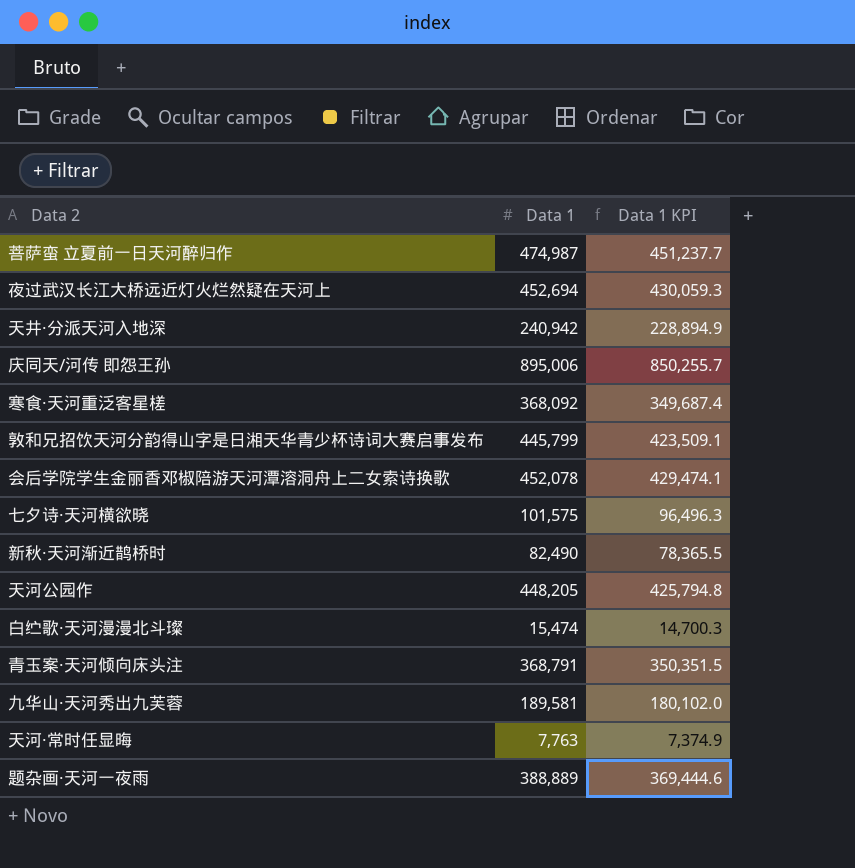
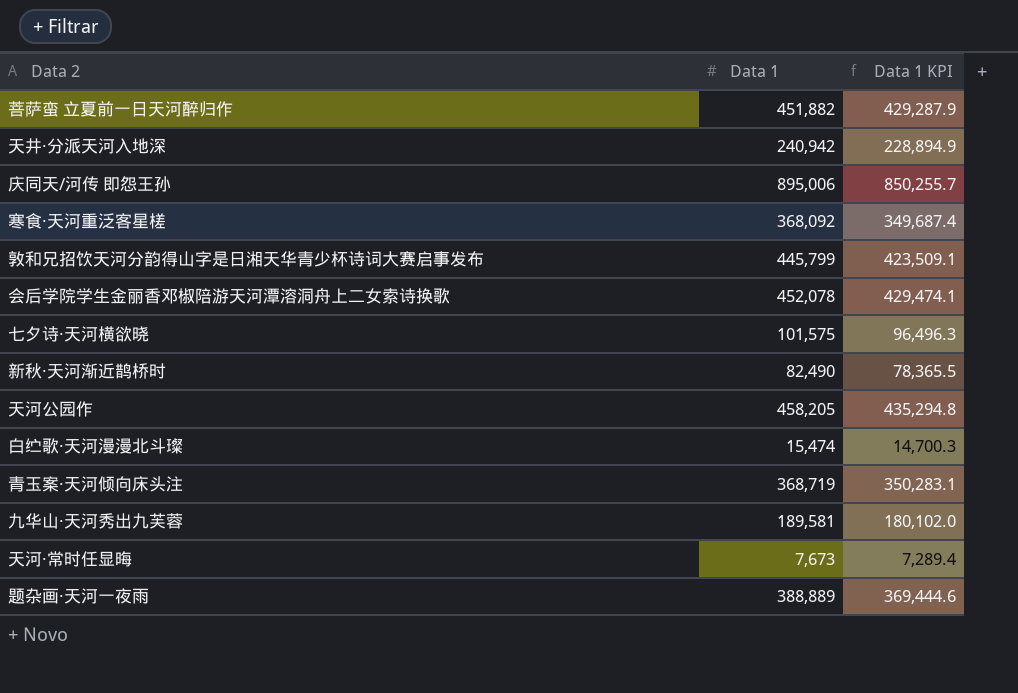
row 夜过武汉长江大桥远近灯火烂然疑在天河上: 452,694 | 430,059.3 -> none
菩萨蛮 立夏前一日天河醉归作 | Data 1: 474,987 -> 451,882
菩萨蛮 立夏前一日天河醉归作 | Data 1 KPI: 451,237.7 -> 429,287.9
天河公园作 | Data 1: 448,205 -> 458,205
天河公园作 | Data 1 KPI: 425,794.8 -> 435,294.8
青玉案·天河倾向床头注 | Data 1: 368,791 -> 368,719
青玉案·天河倾向床头注 | Data 1 KPI: 350,351.5 -> 350,283.1
天河·常时任显晦 | Data 1: 7,763 -> 7,673
天河·常时任显晦 | Data 1 KPI: 7,374.9 -> 7,289.4

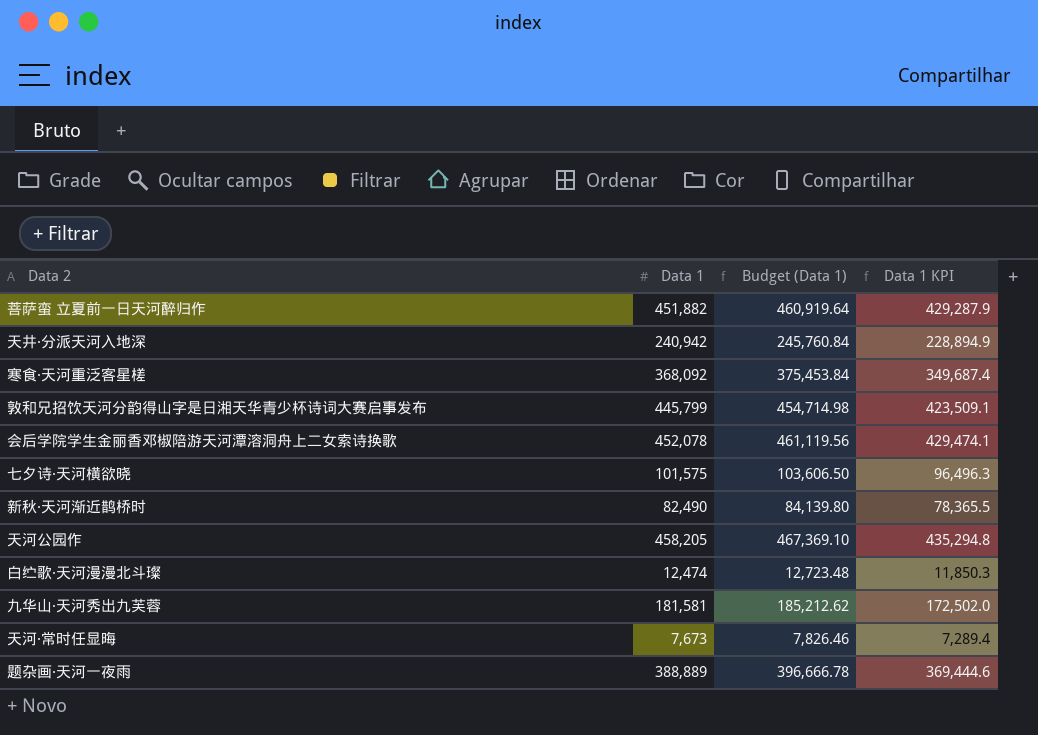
column Budget (Data 1) | formula: none -> [Data 1] * 1.02
row 庆同天/河传 即怨王孙: 895,006 | 850,255.7 -> none
row 青玉案·天河倾向床头注: 368,719 | 350,283.1 -> none
白纻歌·天河漫漫北斗璨 | Data 1: 15,474 -> 12,474
白纻歌·天河漫漫北斗璨 | Data 1 KPI: 14,700.3 -> 11,850.3
九华山·天河秀出九芙蓉 | Data 1: 189,581 -> 181,581
九华山·天河秀出九芙蓉 | Data 1 KPI: 180,102.0 -> 172,502.0

